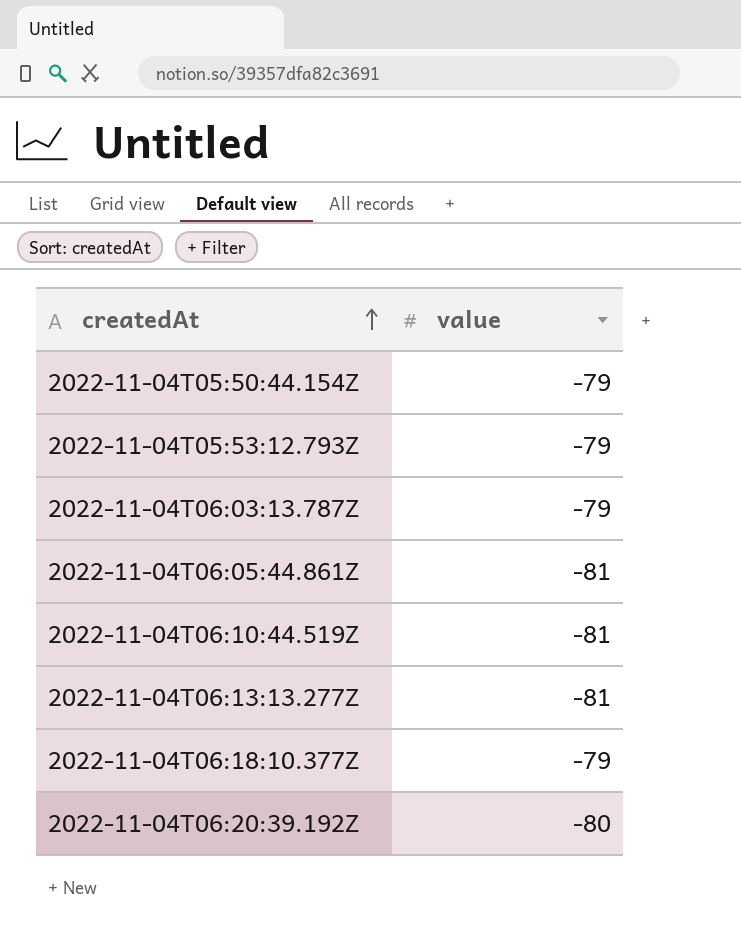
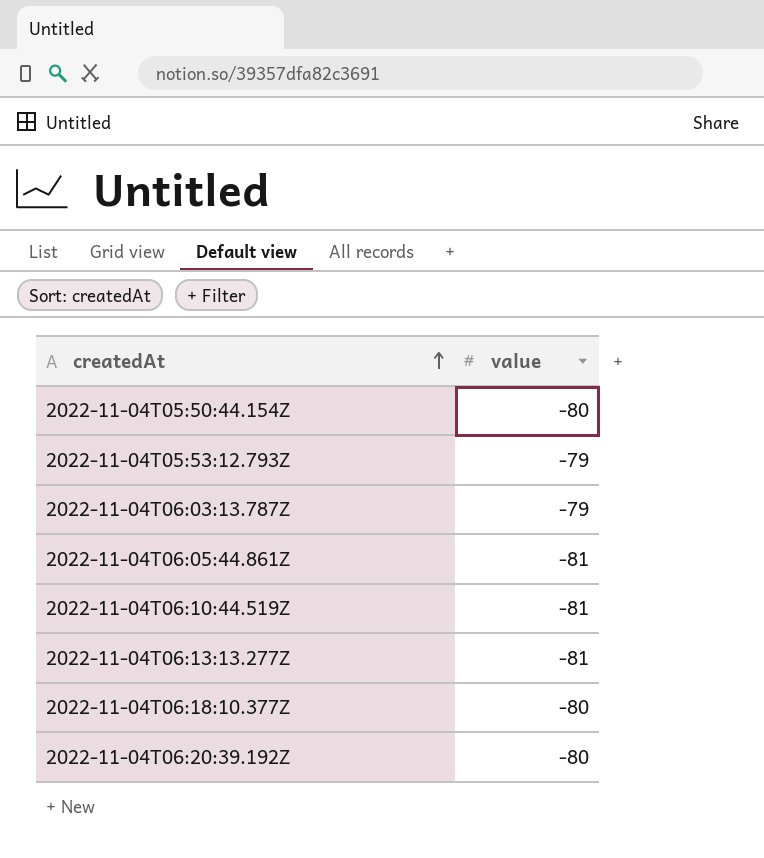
2022-11-04T05:50:44.154Z | value: -79 -> -80
2022-11-04T06:18:10.377Z | value: -79 -> -80

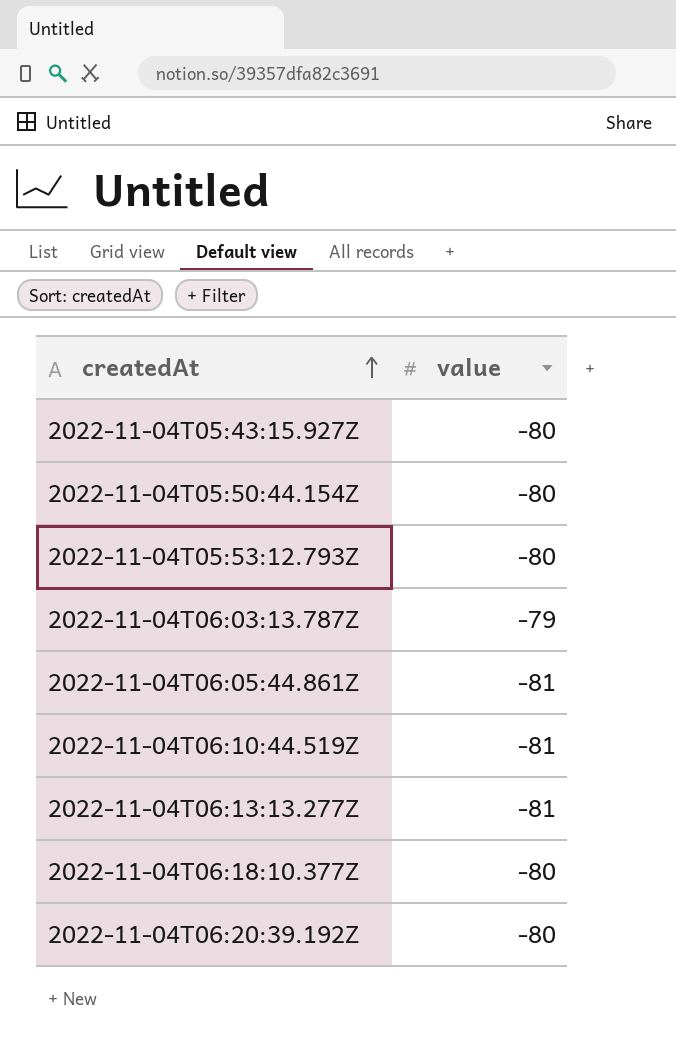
row 2022-11-04T05:43:15.927Z: none -> -80
2022-11-04T05:53:12.793Z | value: -79 -> -80

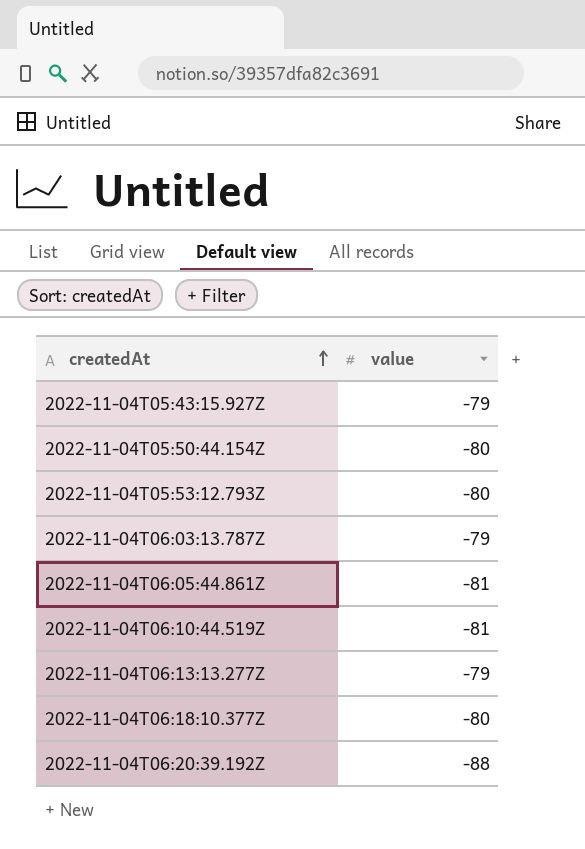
2022-11-04T05:43:15.927Z | value: -80 -> -79
2022-11-04T06:13:13.277Z | value: -81 -> -79
2022-11-04T06:20:39.192Z | value: -80 -> -88

